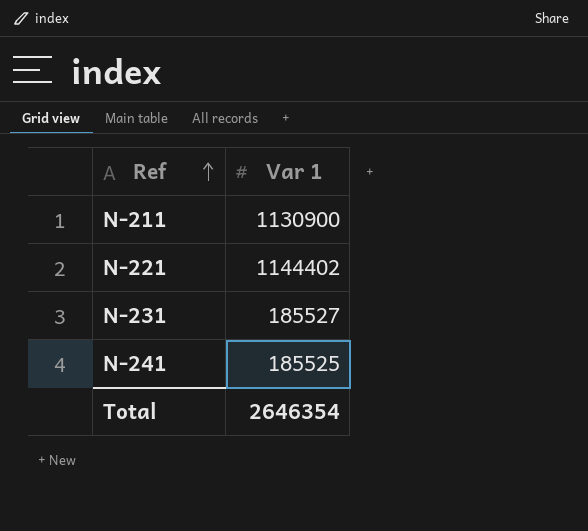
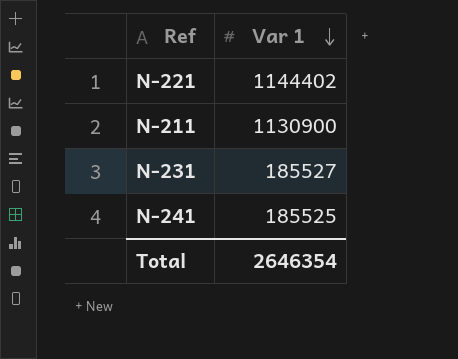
row order: Ref ascending -> Var 1 descending

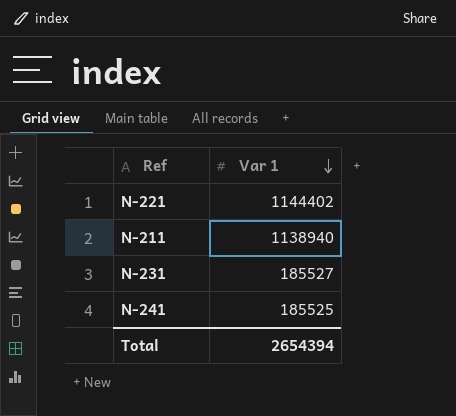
N-211 | Var 1: 1130900 -> 1138940
Total | Var 1: 2646354 -> 2654394

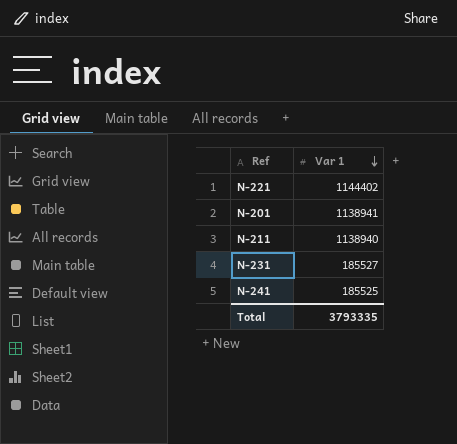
row N-201: none -> 1138941
Total | Var 1: 2654394 -> 3793335

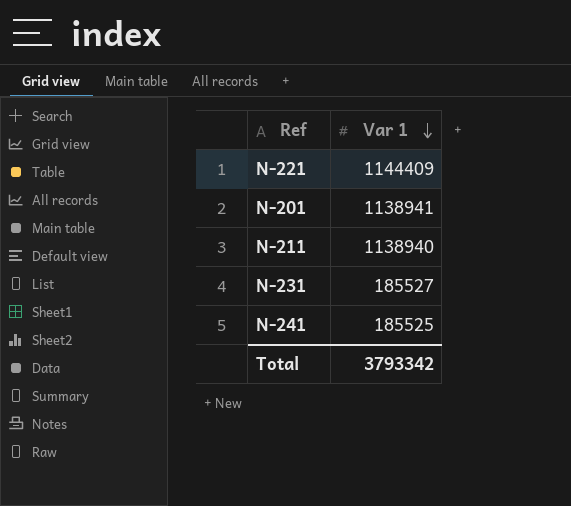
N-221 | Var 1: 1144402 -> 1144409
Total | Var 1: 3793335 -> 3793342

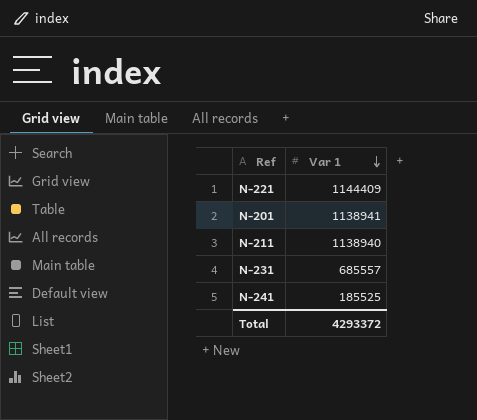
N-231 | Var 1: 185527 -> 685557
Total | Var 1: 3793342 -> 4293372

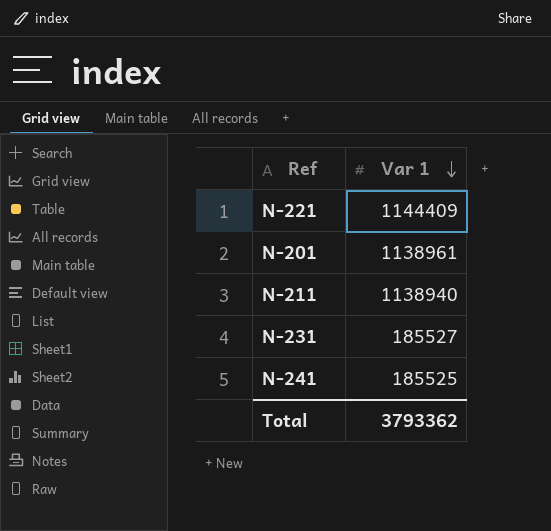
N-201 | Var 1: 1138941 -> 1138961
N-231 | Var 1: 685557 -> 185527
Total | Var 1: 4293372 -> 3793362

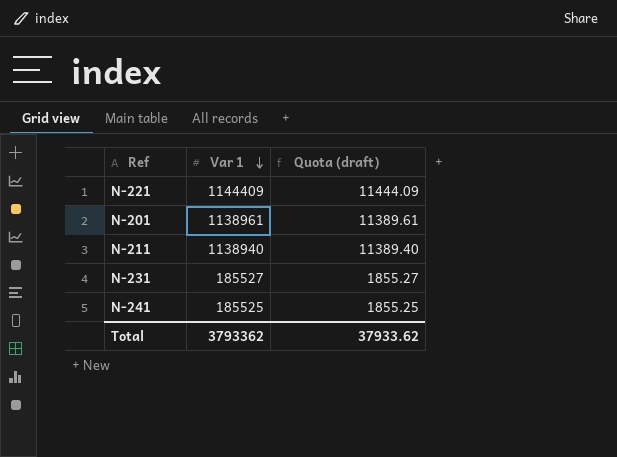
column Quota (draft) | formula: none -> [Var 1] * 0.01

